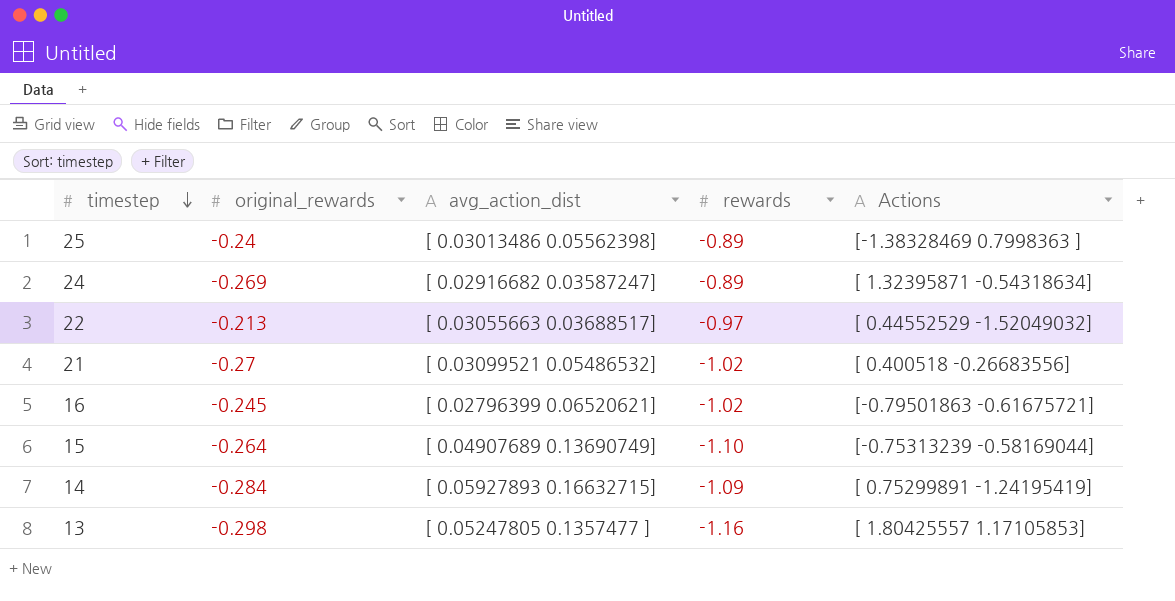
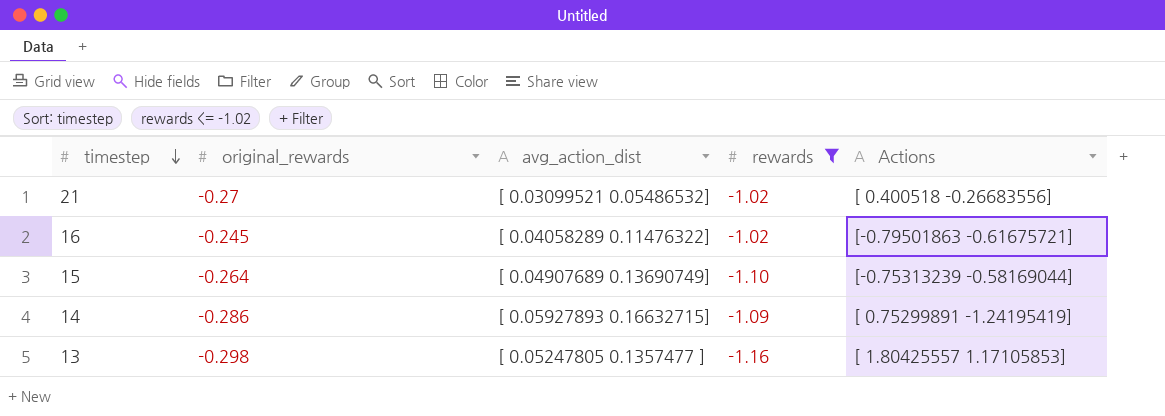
filter: none -> rewards <= -1.02
16 | avg_action_dist: [ 0.02796399 0.06520621] -> [ 0.04058289 0.11476322]
14 | original_rewards: -0.284 -> -0.286

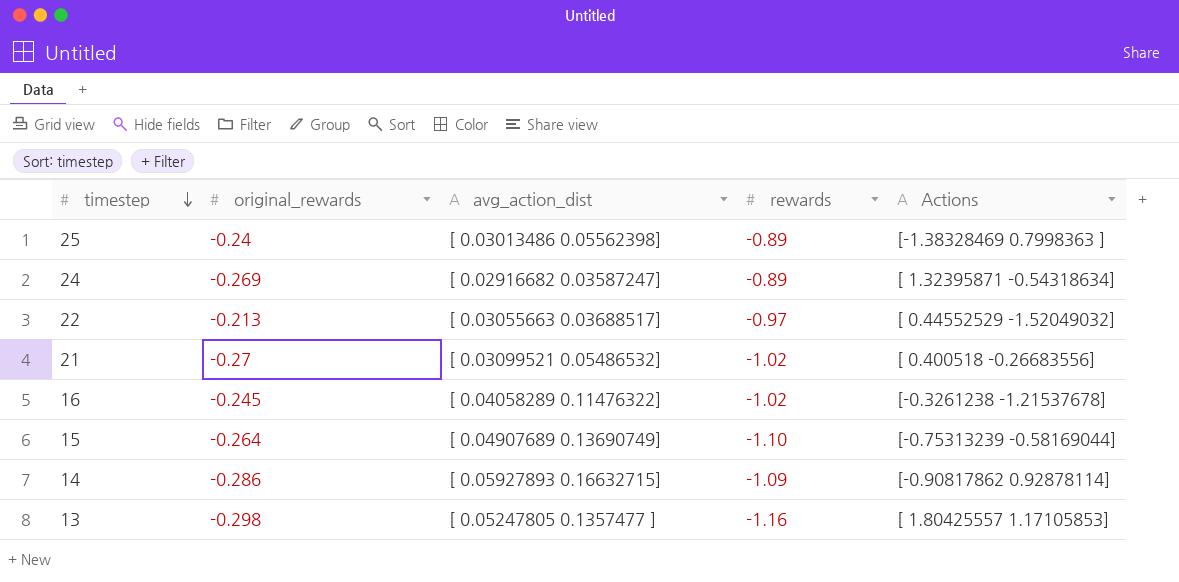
filter: rewards <= -1.02 -> none
16 | Actions: [-0.79501863 -0.61675721] -> [-0.3261238 -1.21537678]
14 | Actions: [ 0.75299891 -1.24195419] -> [-0.90817862 0.92878114]

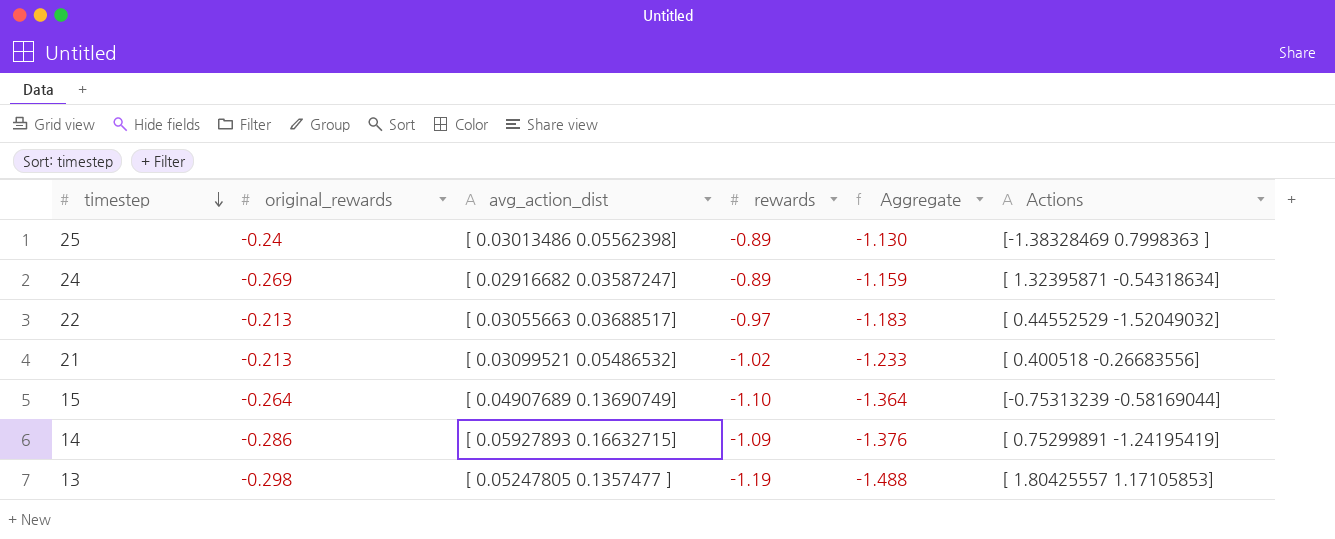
column Aggregate | formula: none -> [original_rewards] + [rewards]
row 16: -0.245 | [ 0.04058289 0.11476322] | -1.02 | [-0.3261238 -1.21537678] -> none
21 | original_rewards: -0.27 -> -0.213
14 | Actions: [-0.90817862 0.92878114] -> [ 0.75299891 -1.24195419]
13 | rewards: -1.16 -> -1.19

